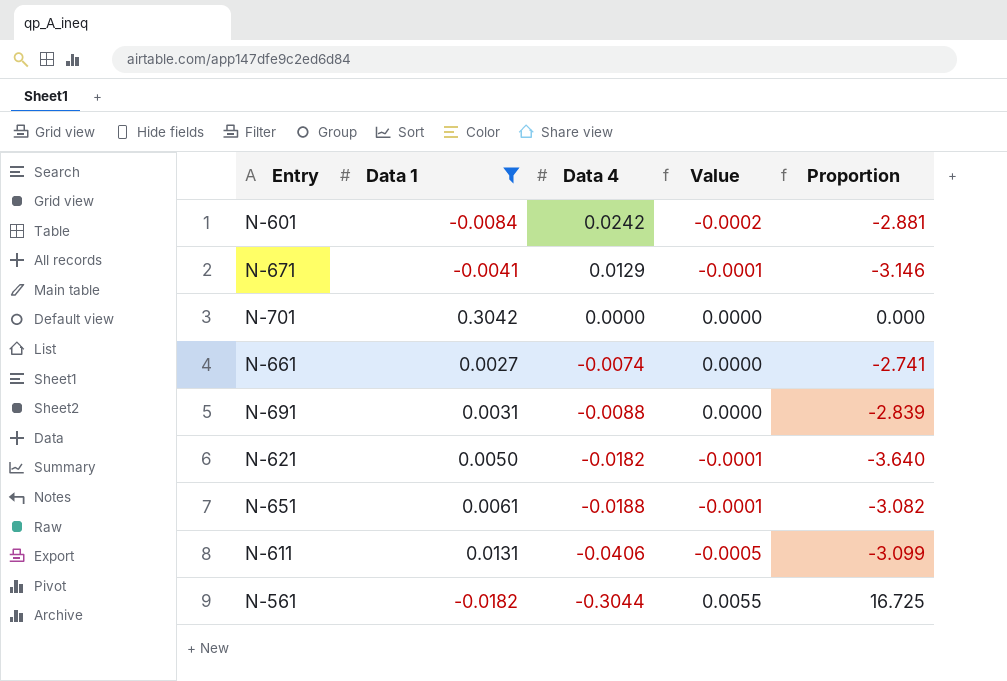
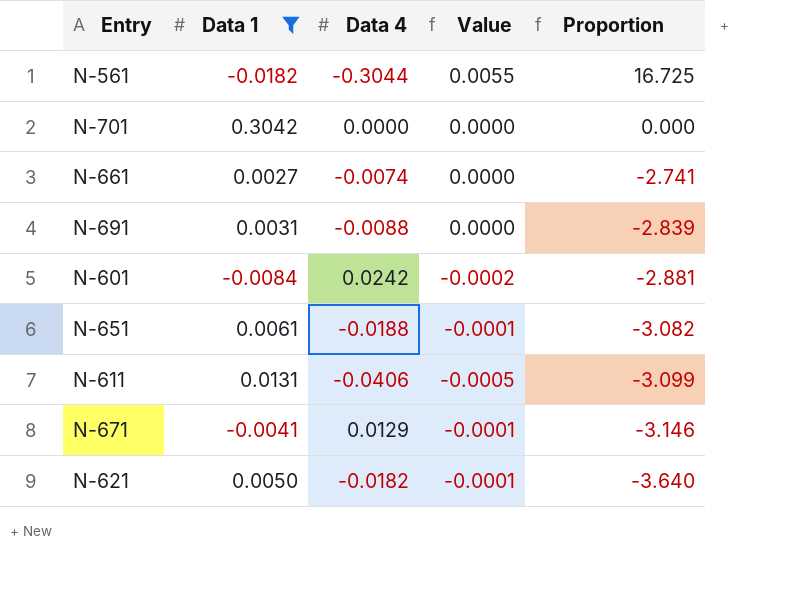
row order: Data 4 descending -> Proportion descending

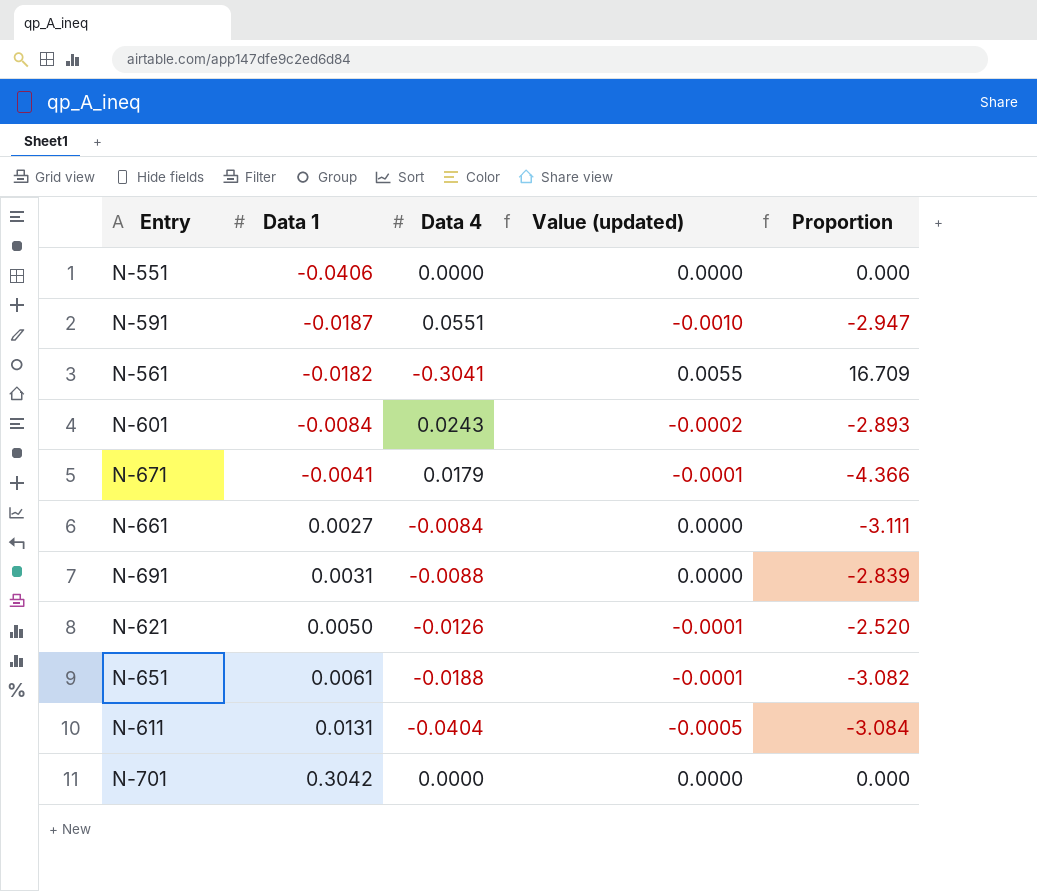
filter: Data 1 >= -0.0182 -> none
row order: Proportion descending -> Data 1 ascending
column name: Value -> Value (updated)
N-561 | Data 4: -0.3044 -> -0.3041
N-561 | Proportion: 16.725 -> 16.709
N-601 | Data 4: 0.0242 -> 0.0243
N-601 | Proportion: -2.881 -> -2.893
N-671 | Data 4: 0.0129 -> 0.0179
N-671 | Proportion: -3.146 -> -4.366
N-661 | Data 4: -0.0074 -> -0.0084
N-661 | Proportion: -2.741 -> -3.111
N-621 | Data 4: -0.0182 -> -0.0126
N-621 | Proportion: -3.640 -> -2.520
N-611 | Data 4: -0.0406 -> -0.0404
N-611 | Proportion: -3.099 -> -3.084

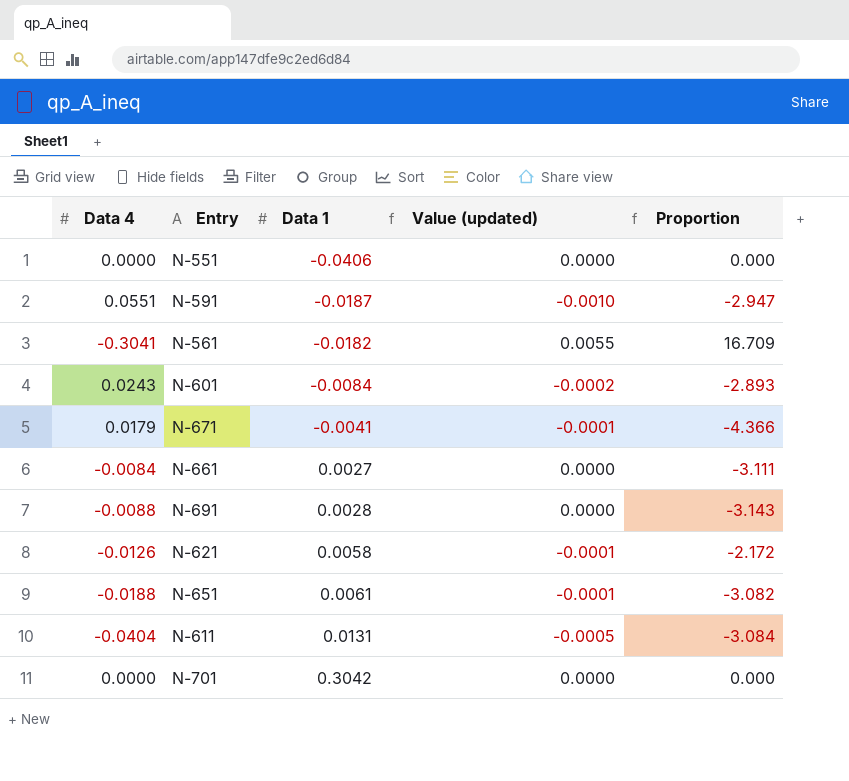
column Data 4 | position: 3 -> 1
N-691 | Data 1: 0.0031 -> 0.0028
N-691 | Proportion: -2.839 -> -3.143
N-621 | Data 1: 0.0050 -> 0.0058
N-621 | Proportion: -2.520 -> -2.172

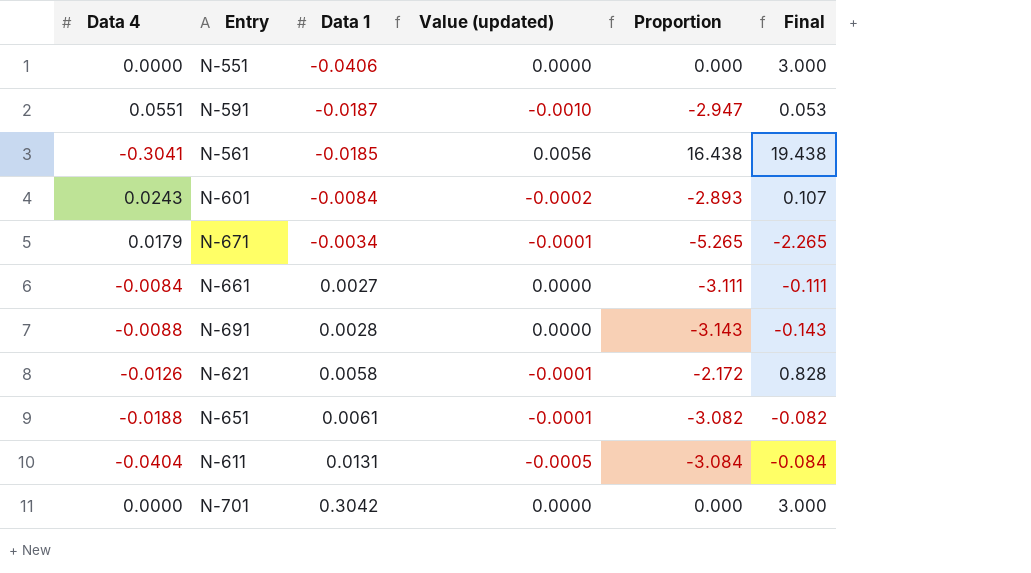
column Final | formula: none -> [Proportion] + 3
N-561 | Data 1: -0.0182 -> -0.0185
N-561 | Value (updated): 0.0055 -> 0.0056
N-561 | Proportion: 16.709 -> 16.438
N-671 | Data 1: -0.0041 -> -0.0034
N-671 | Proportion: -4.366 -> -5.265

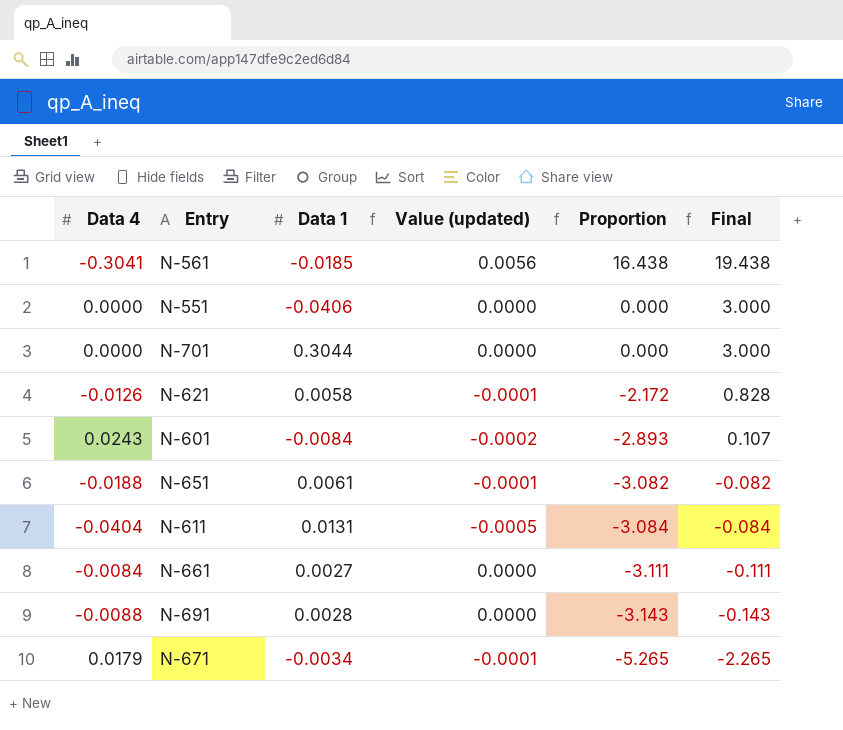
row order: Data 1 ascending -> Proportion descending
row N-591: 0.0551 | -0.0187 | -0.0010 | -2.947 | 0.053 -> none
N-701 | Data 1: 0.3042 -> 0.3044

